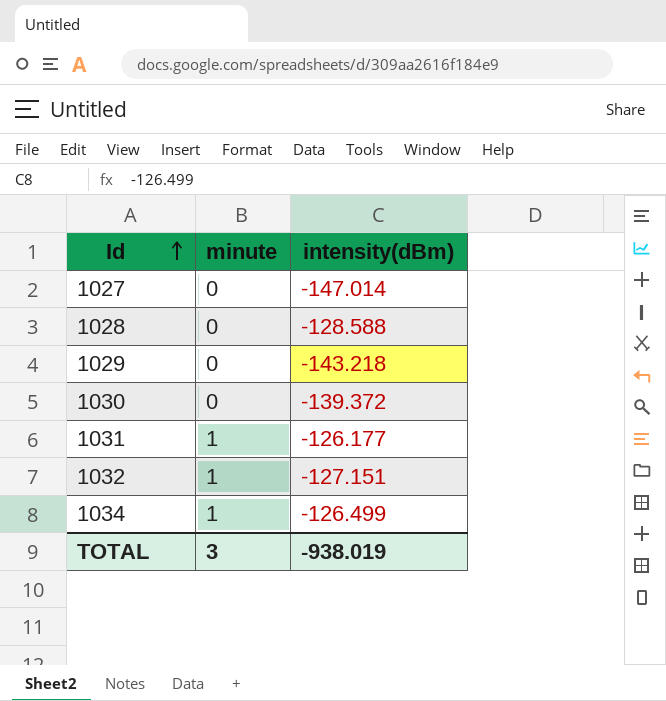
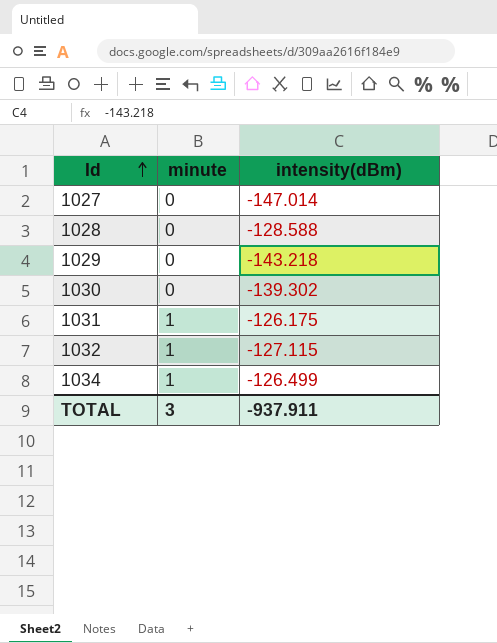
1030 | intensity(dBm): -139.372 -> -139.302
1031 | intensity(dBm): -126.177 -> -126.175
1032 | intensity(dBm): -127.151 -> -127.115
TOTAL | intensity(dBm): -938.019 -> -937.911

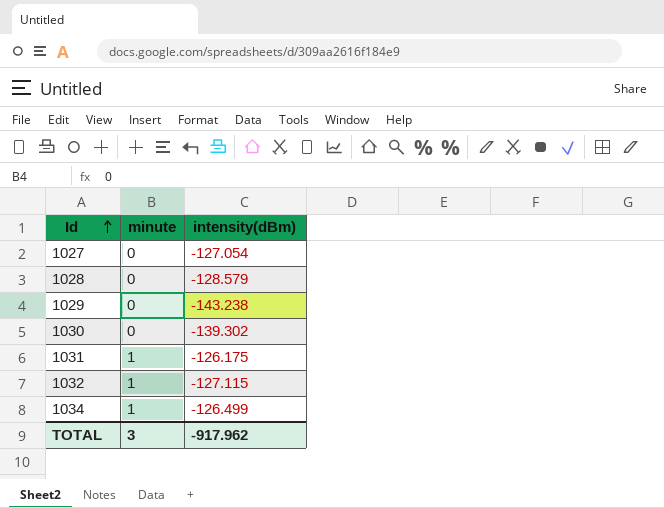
1027 | intensity(dBm): -147.014 -> -127.054
1028 | intensity(dBm): -128.588 -> -128.579
1029 | intensity(dBm): -143.218 -> -143.238
TOTAL | intensity(dBm): -937.911 -> -917.962

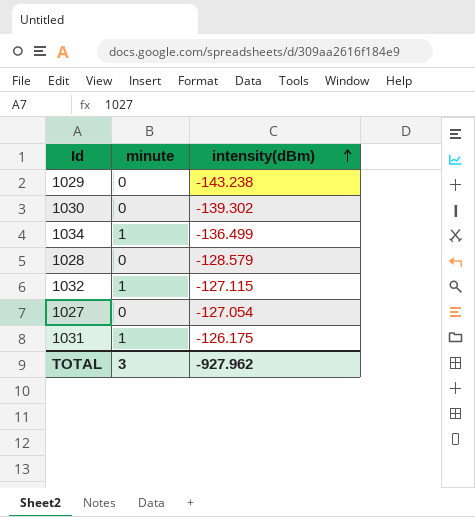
row order: Id ascending -> intensity(dBm) ascending
1034 | intensity(dBm): -126.499 -> -136.499
TOTAL | intensity(dBm): -917.962 -> -927.962

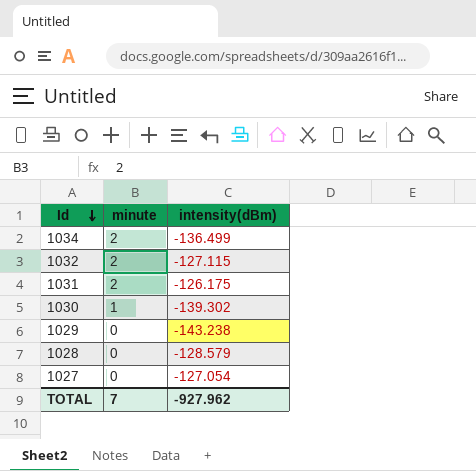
row order: intensity(dBm) ascending -> Id descending
1034 | minute: 1 -> 2
1032 | minute: 1 -> 2
1031 | minute: 1 -> 2
1030 | minute: 0 -> 1
TOTAL | minute: 3 -> 7

